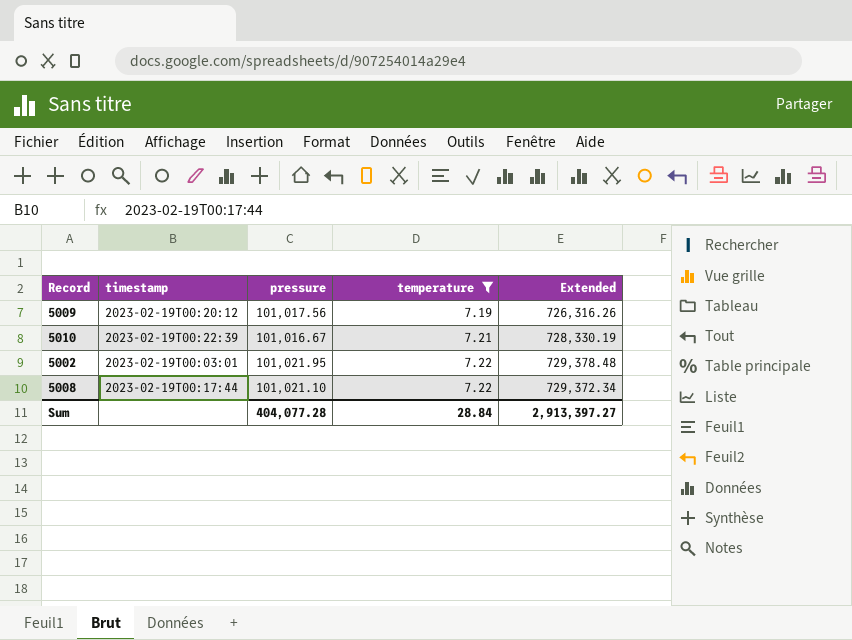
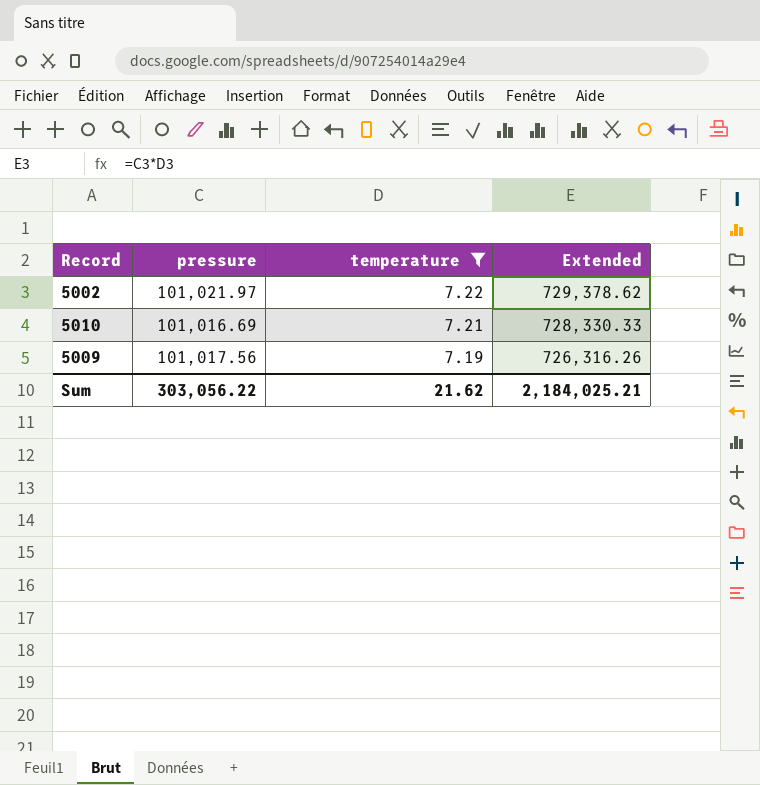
row order: temperature ascending -> temperature descending
column timestamp | position: 2 -> none
row 5008: 2023-02-19T00:17:44 | 101,021.10 | 7.22 | 729,372.34 -> none
5002 | pressure: 101,021.95 -> 101,021.97
5002 | Extended: 729,378.48 -> 729,378.62
5010 | pressure: 101,016.67 -> 101,016.69
5010 | Extended: 728,330.19 -> 728,330.33
Sum | pressure: 404,077.28 -> 303,056.22
Sum | temperature: 28.84 -> 21.62
Sum | Extended: 2,913,397.27 -> 2,184,025.21

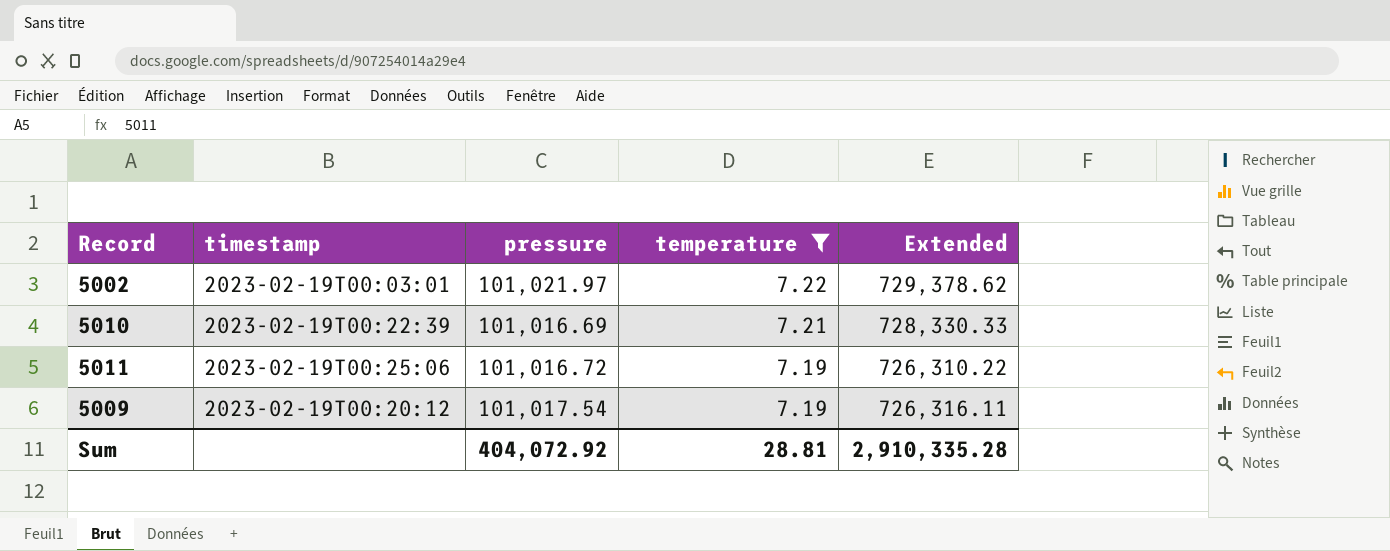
column timestamp | position: none -> 2
row 5011: none -> 2023-02-19T00:25:06 | 101,016.72 | 7.19 | 726,310.22
5009 | pressure: 101,017.56 -> 101,017.54
5009 | Extended: 726,316.26 -> 726,316.11
Sum | pressure: 303,056.22 -> 404,072.92
Sum | temperature: 21.62 -> 28.81
Sum | Extended: 2,184,025.21 -> 2,910,335.28

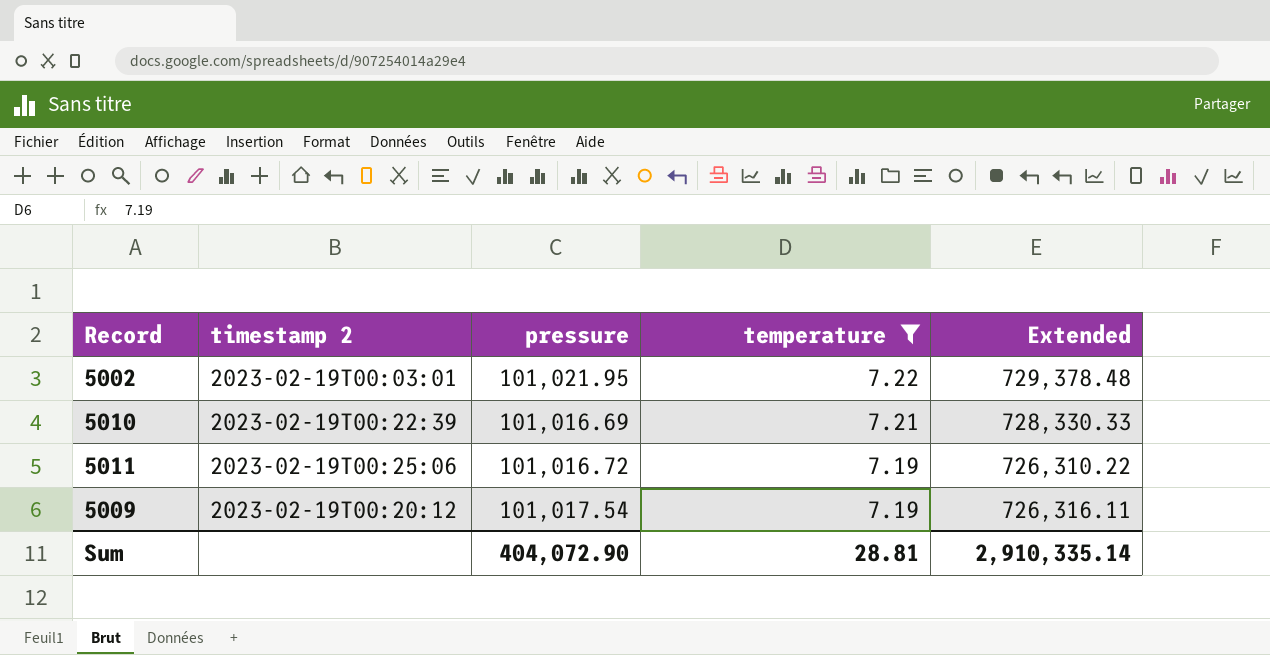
column name: timestamp -> timestamp 2
5002 | pressure: 101,021.97 -> 101,021.95
5002 | Extended: 729,378.62 -> 729,378.48
Sum | pressure: 404,072.92 -> 404,072.90
Sum | Extended: 2,910,335.28 -> 2,910,335.14

